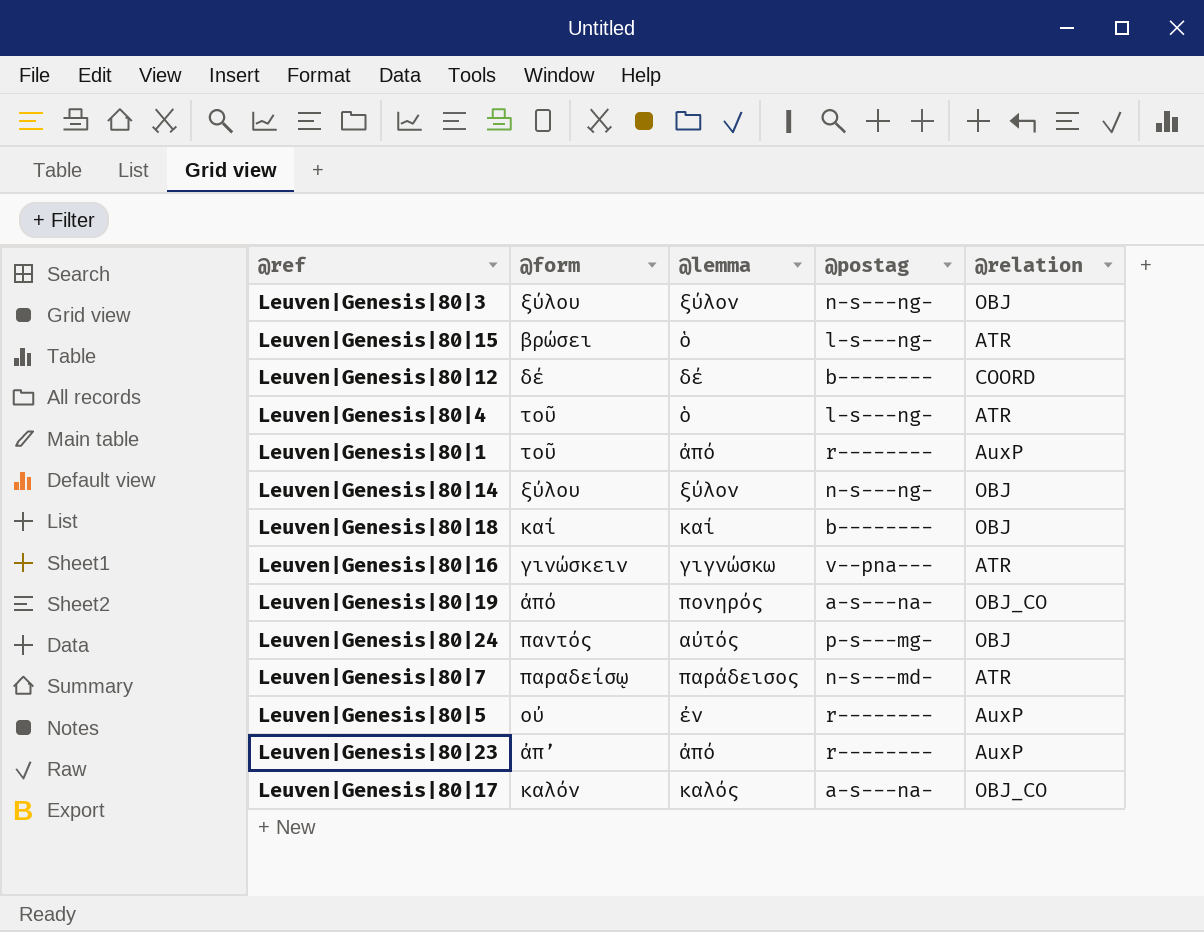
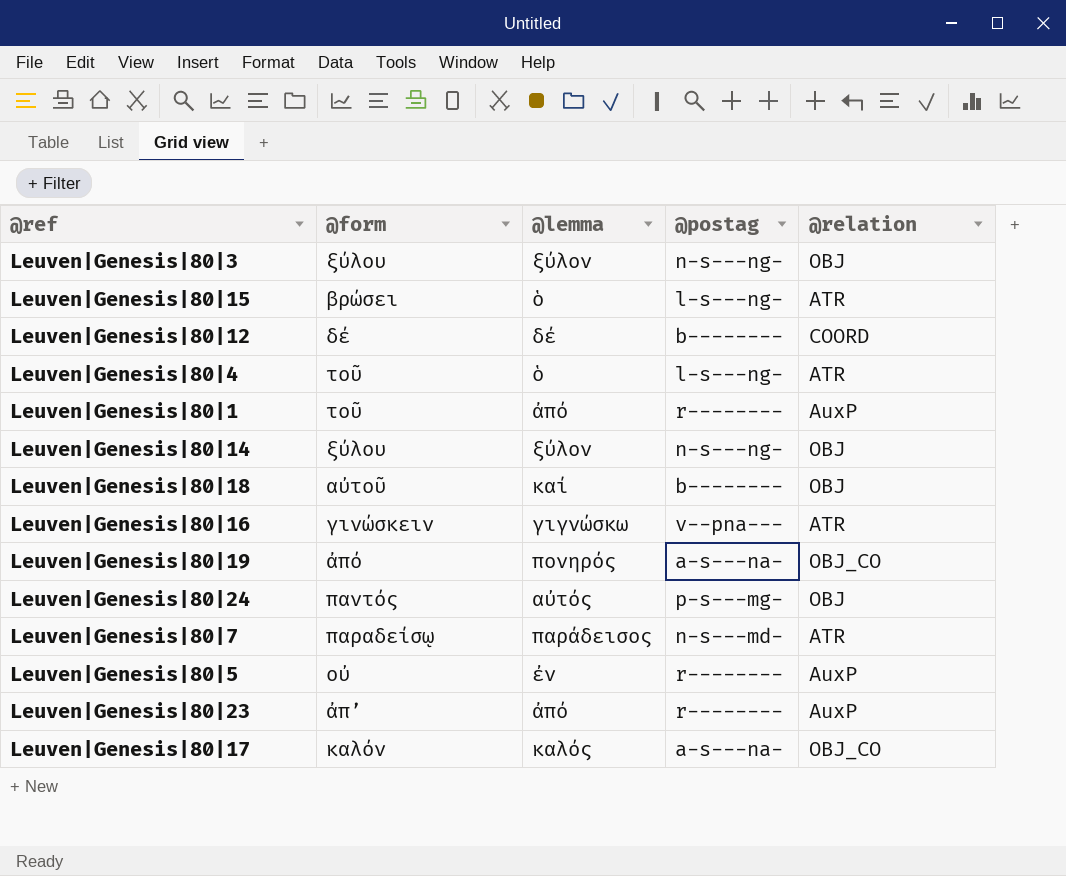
Leuven|Genesis|80|18 | @form: καί -> αὐτοῦ

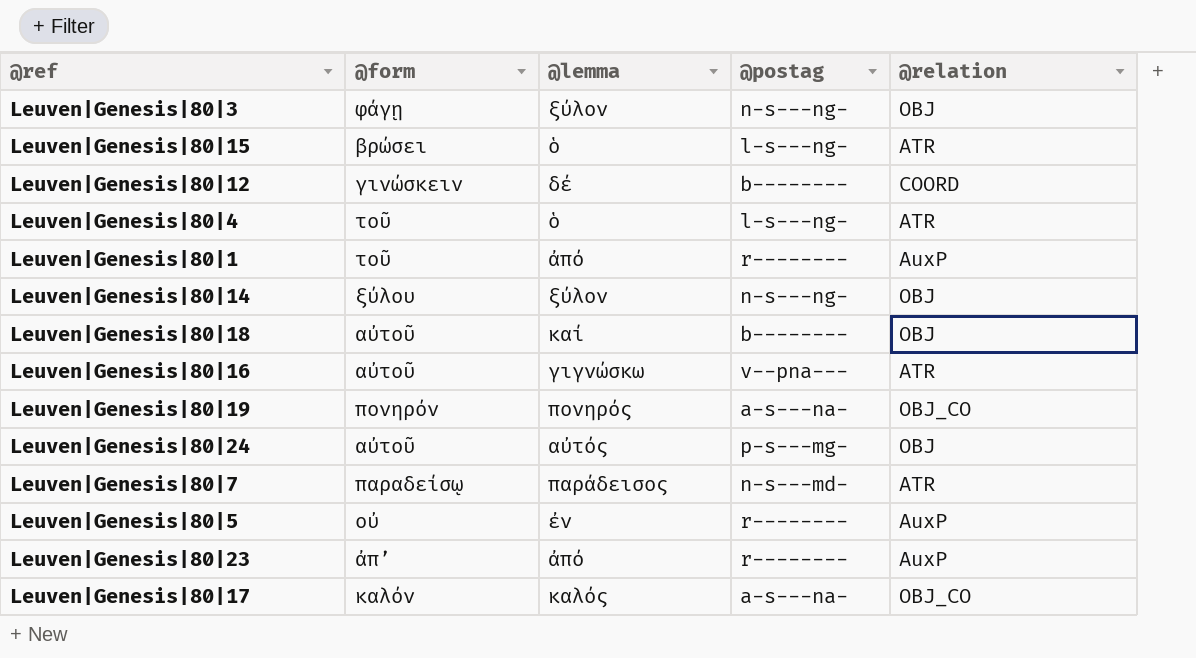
Leuven|Genesis|80|3 | @form: ξύλου -> φάγῃ
Leuven|Genesis|80|12 | @form: δέ -> γινώσκειν
Leuven|Genesis|80|16 | @form: γινώσκειν -> αὐτοῦ
Leuven|Genesis|80|19 | @form: ἀπό -> πονηρόν
Leuven|Genesis|80|24 | @form: παντός -> αὐτοῦ

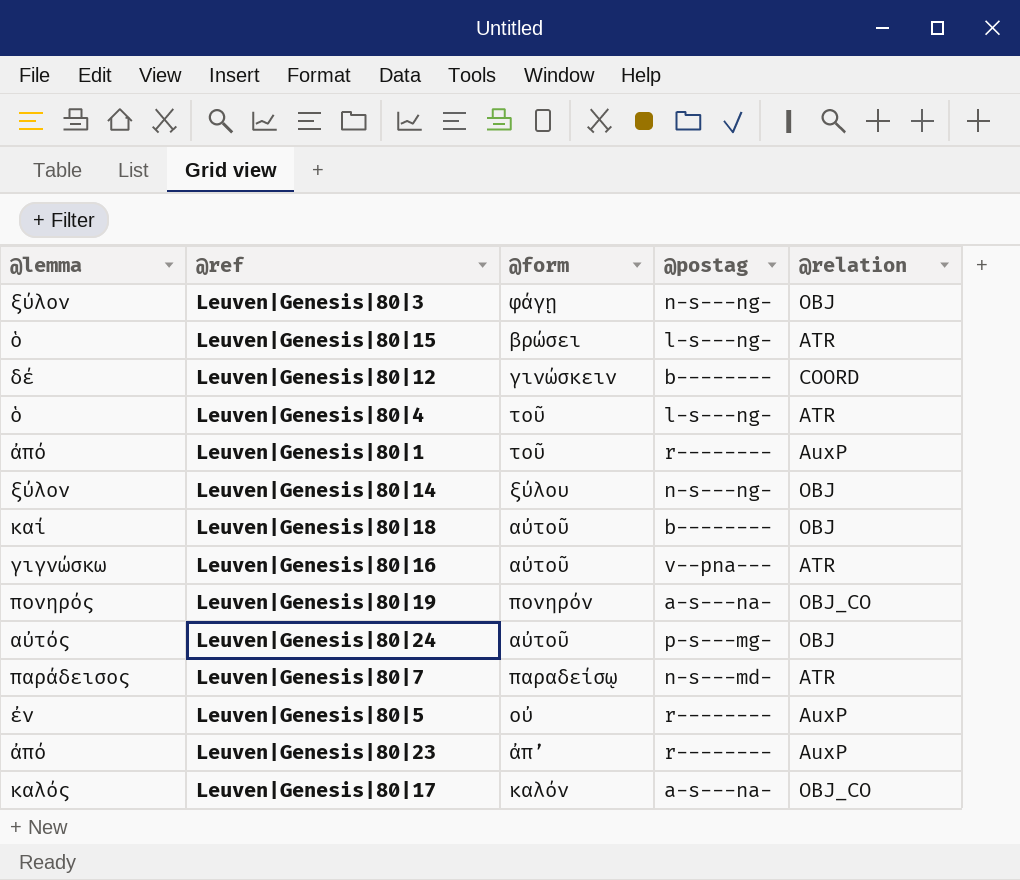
column @lemma | position: 3 -> 1

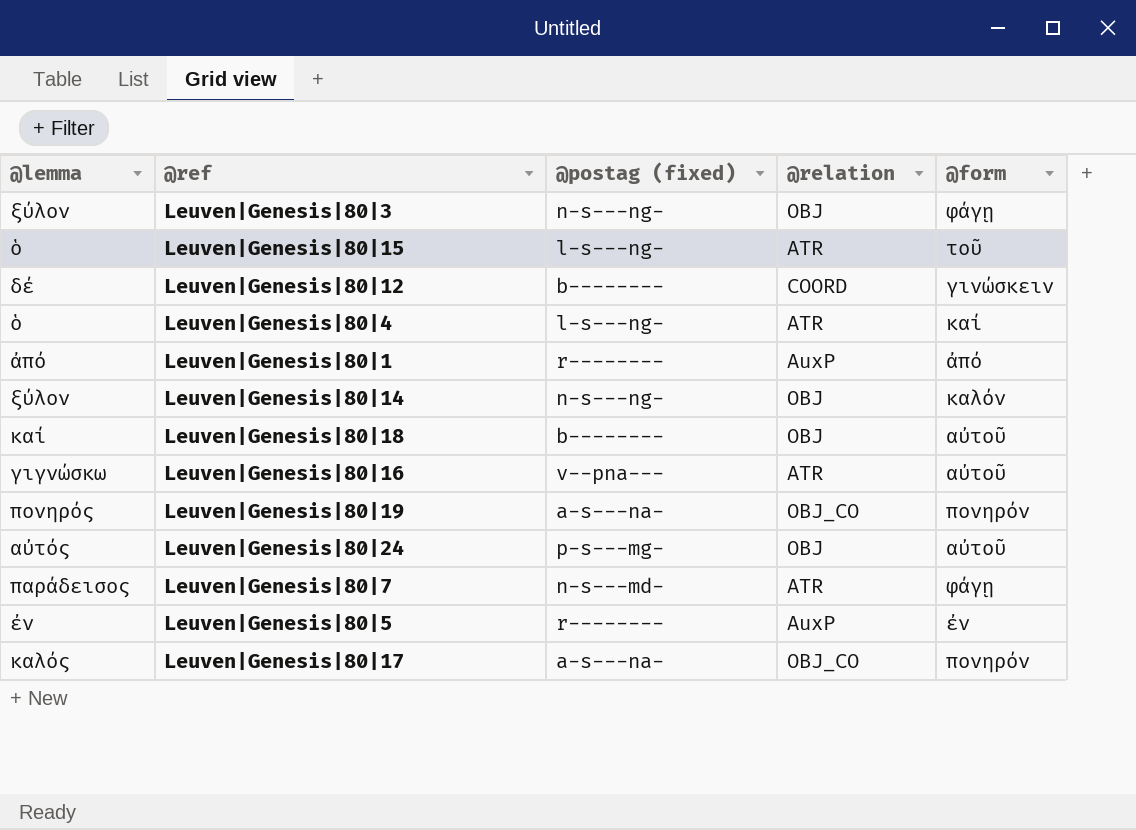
column name: @postag -> @postag (fixed)
column @form | position: 3 -> 5
row Leuven|Genesis|80|23: ἀπό | ἀπ’ | r-------- | AuxP -> none
Leuven|Genesis|80|15 | @form: βρώσει -> τοῦ
Leuven|Genesis|80|4 | @form: τοῦ -> καί
Leuven|Genesis|80|1 | @form: τοῦ -> ἀπό
Leuven|Genesis|80|14 | @form: ξύλου -> καλόν
Leuven|Genesis|80|7 | @form: παραδείσῳ -> φάγῃ
Leuven|Genesis|80|5 | @form: οὐ -> ἐν
Leuven|Genesis|80|17 | @form: καλόν -> πονηρόν

